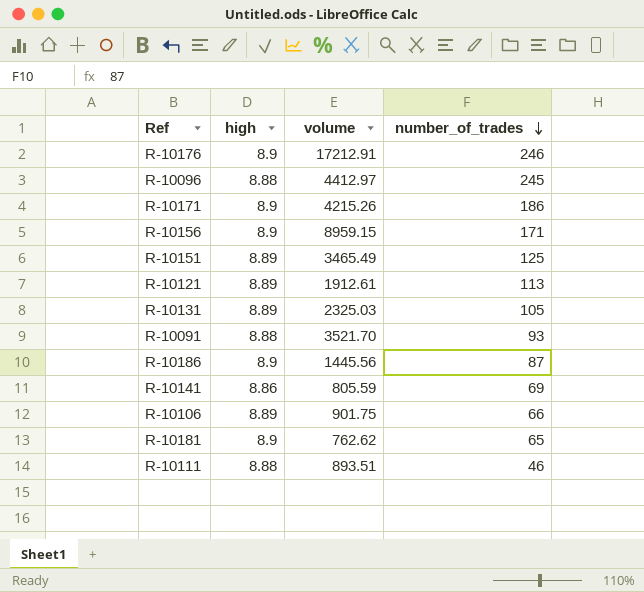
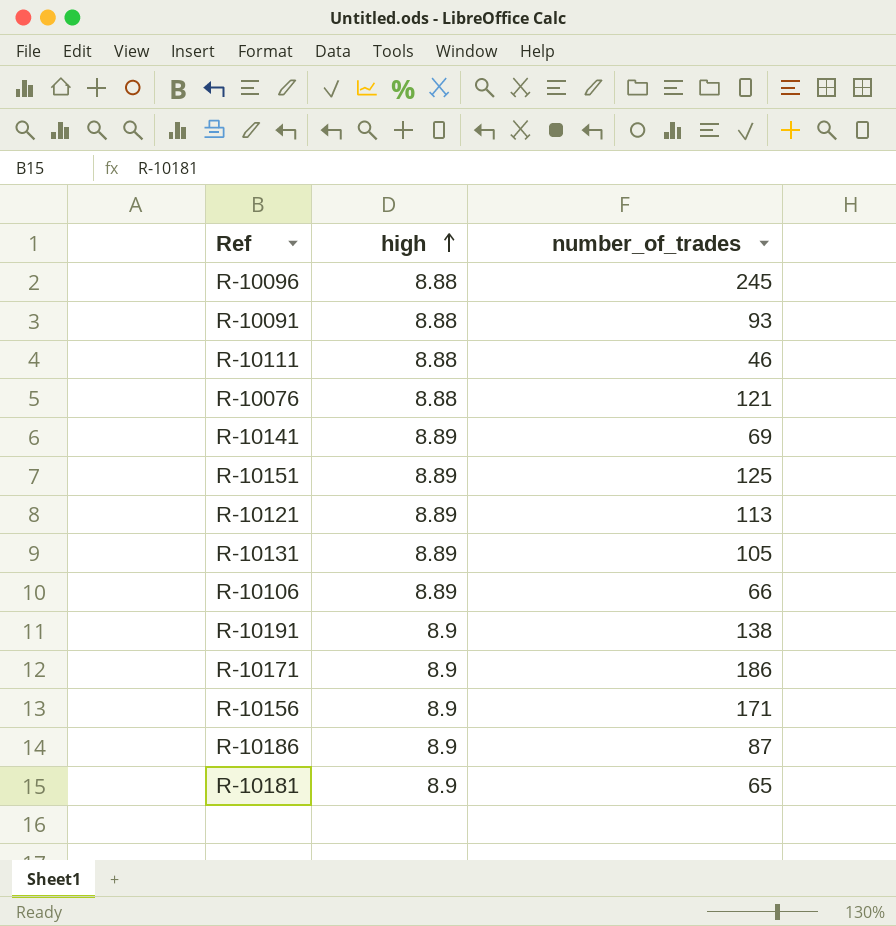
row order: number_of_trades descending -> high ascending
column volume | position: 3 -> none
row R-10176: 8.9 | 17212.91 | 246 -> none
row R-10076: none -> 8.88 | 121
R-10141 | high: 8.86 -> 8.89
row R-10191: none -> 8.9 | 138

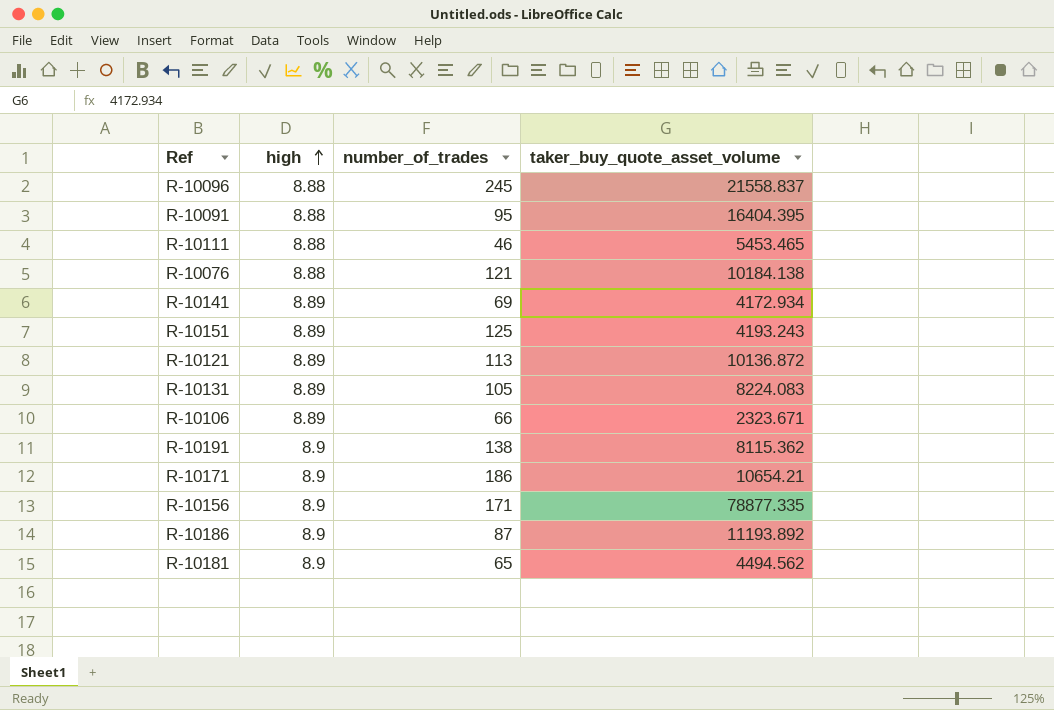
column taker_buy_quote_asset_volume | position: none -> 4
R-10091 | number_of_trades: 93 -> 95

